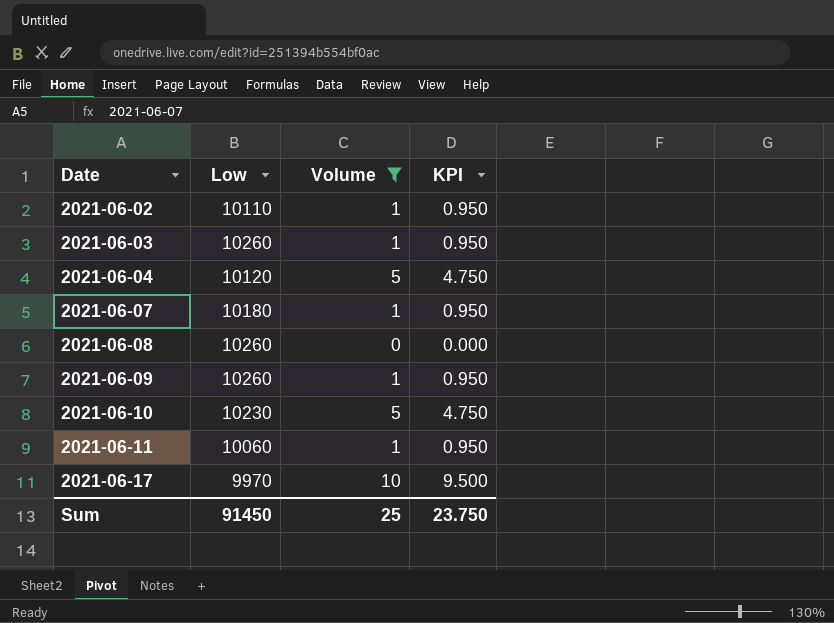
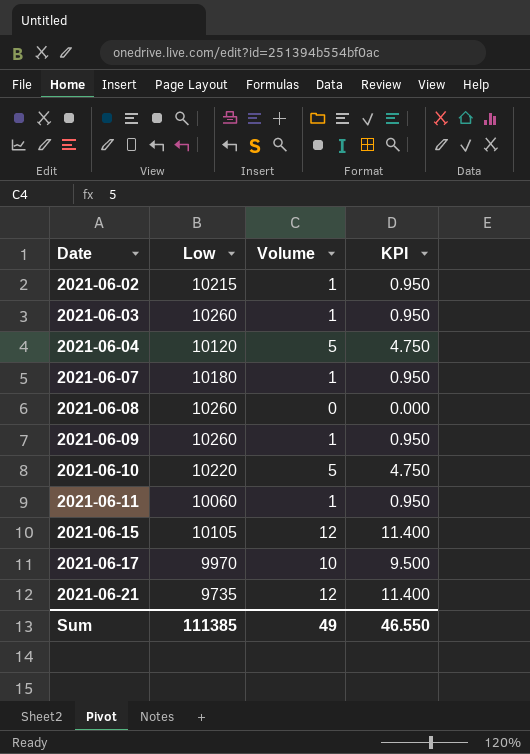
filter: Volume != 12 -> none
2021-06-02 | Low: 10110 -> 10215
2021-06-10 | Low: 10230 -> 10220
Sum | Low: 91450 -> 111385
Sum | Volume: 25 -> 49
Sum | KPI: 23.750 -> 46.550

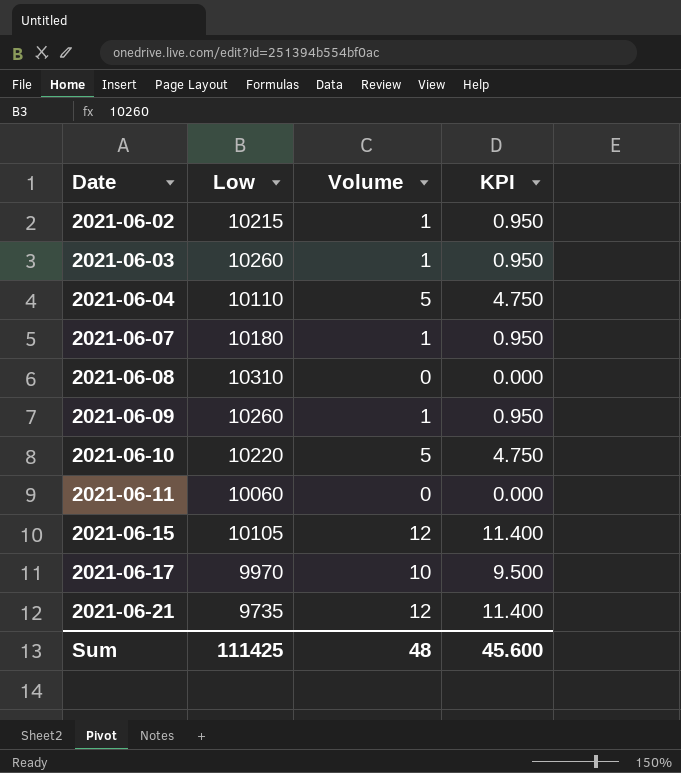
2021-06-04 | Low: 10120 -> 10110
2021-06-08 | Low: 10260 -> 10310
2021-06-11 | Volume: 1 -> 0
2021-06-11 | KPI: 0.950 -> 0.000
Sum | Low: 111385 -> 111425
Sum | Volume: 49 -> 48
Sum | KPI: 46.550 -> 45.600

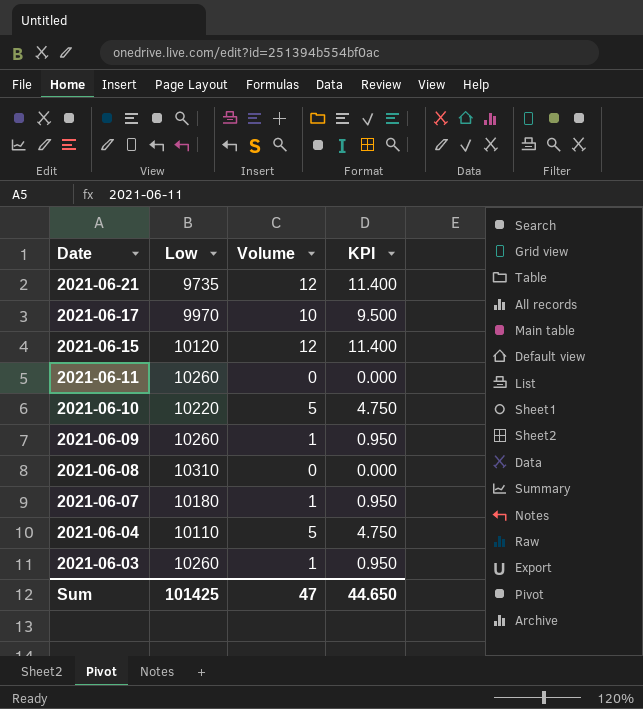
row order: Date ascending -> Date descending
row 2021-06-02: 10215 | 1 | 0.950 -> none
2021-06-15 | Low: 10105 -> 10120
2021-06-11 | Low: 10060 -> 10260
Sum | Low: 111425 -> 101425
Sum | Volume: 48 -> 47
Sum | KPI: 45.600 -> 44.650

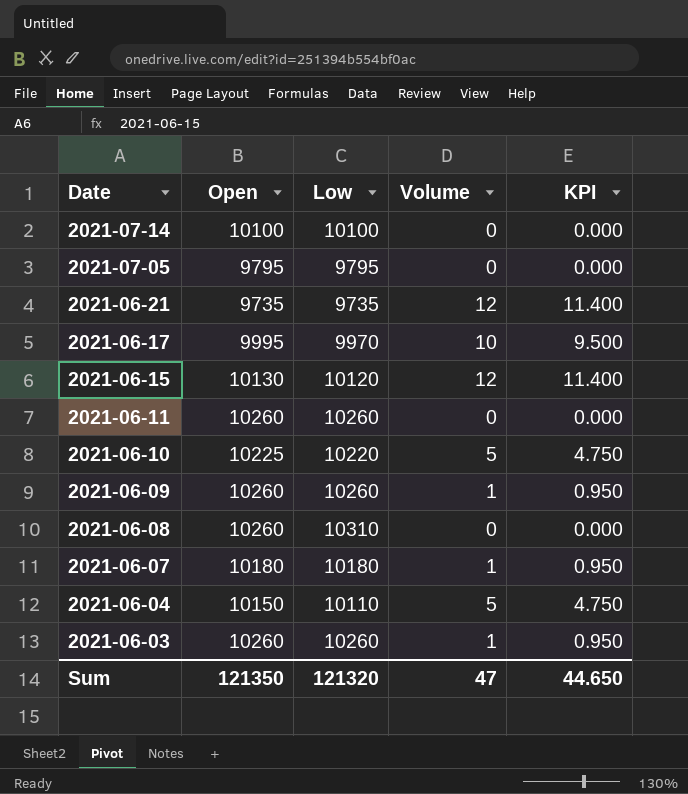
column Open | position: none -> 2
row 2021-07-14: none -> 10100 | 10100 | 0 | 0.000
row 2021-07-05: none -> 9795 | 9795 | 0 | 0.000
Sum | Low: 101425 -> 121320

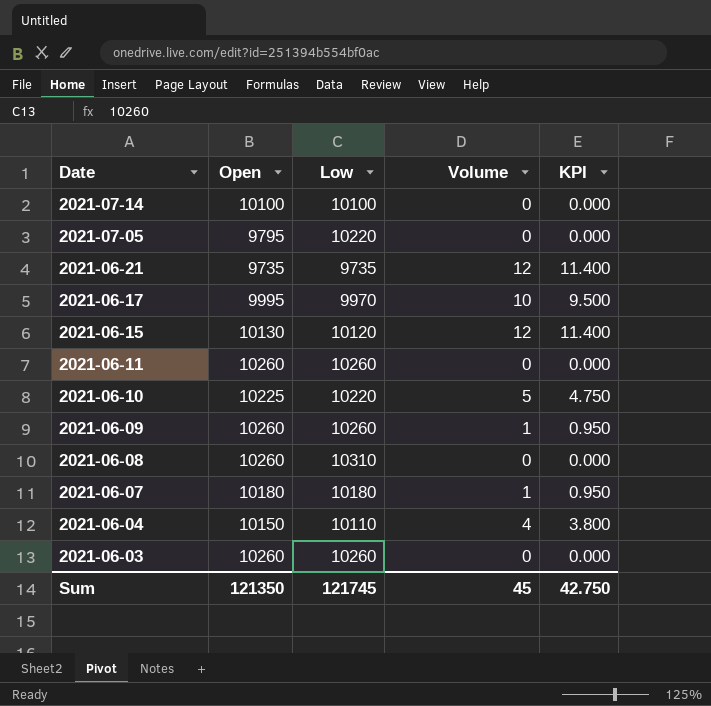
2021-07-05 | Low: 9795 -> 10220
2021-06-04 | Volume: 5 -> 4
2021-06-04 | KPI: 4.750 -> 3.800
2021-06-03 | Volume: 1 -> 0
2021-06-03 | KPI: 0.950 -> 0.000
Sum | Low: 121320 -> 121745
Sum | Volume: 47 -> 45
Sum | KPI: 44.650 -> 42.750

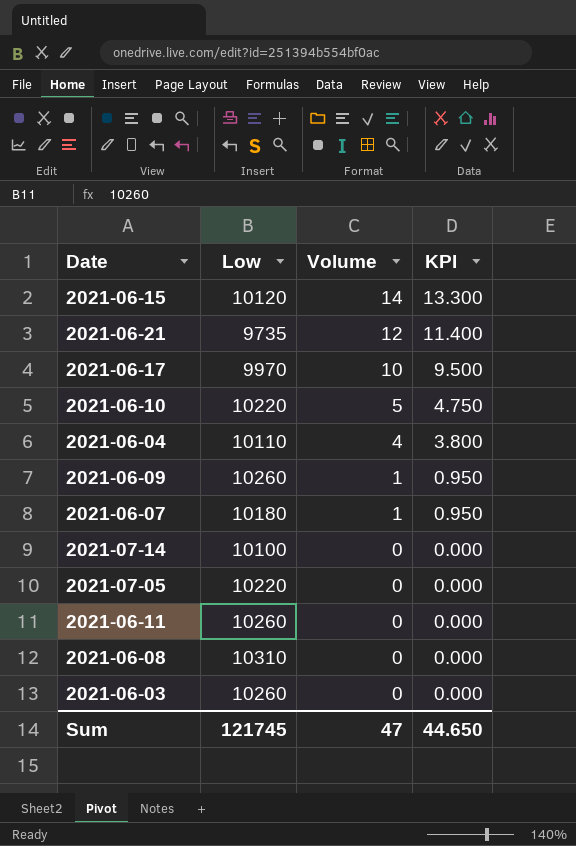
row order: Date descending -> Volume descending
column Open | position: 2 -> none
2021-06-15 | Volume: 12 -> 14
2021-06-15 | KPI: 11.400 -> 13.300
Sum | Volume: 45 -> 47
Sum | KPI: 42.750 -> 44.650

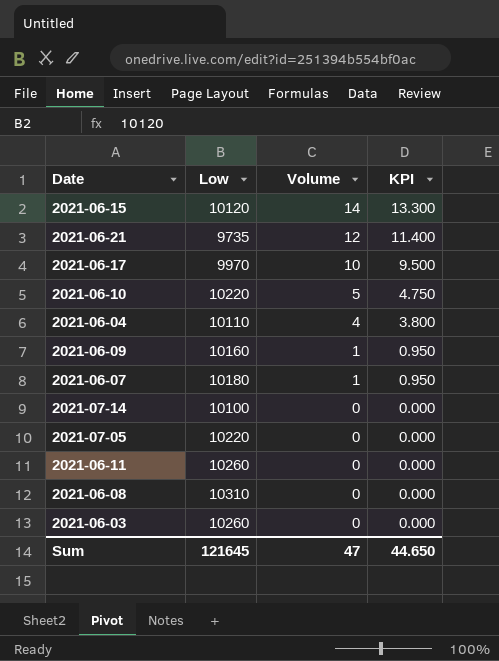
2021-06-09 | Low: 10260 -> 10160
Sum | Low: 121745 -> 121645

